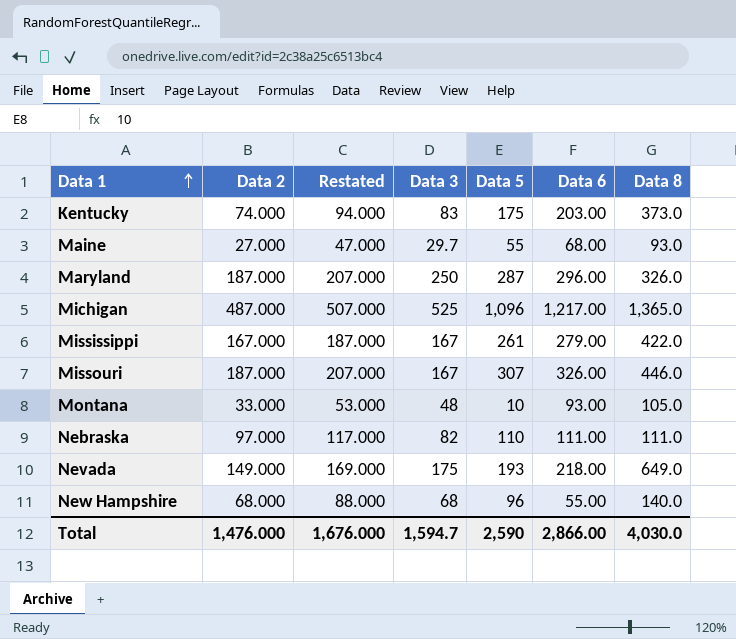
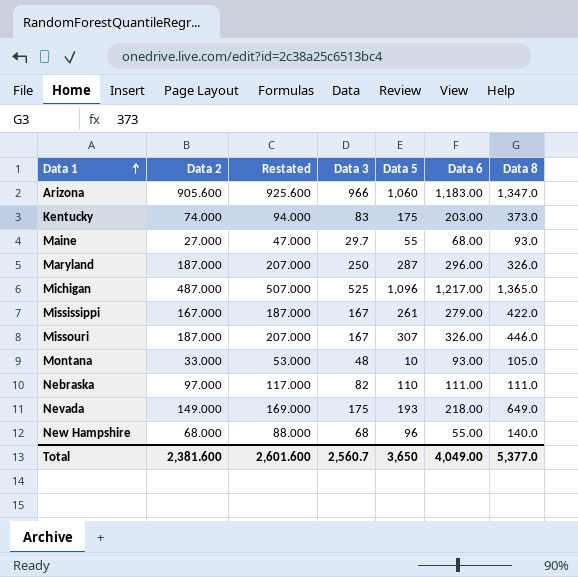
row Arizona: none -> 905.600 | 925.600 | 966 | 1,060 | 1,183.00 | 1,347.0
Total | Data 2: 1,476.000 -> 2,381.600
Total | Restated: 1,676.000 -> 2,601.600
Total | Data 3: 1,594.7 -> 2,560.7
Total | Data 5: 2,590 -> 3,650
Total | Data 6: 2,866.00 -> 4,049.00
Total | Data 8: 4,030.0 -> 5,377.0

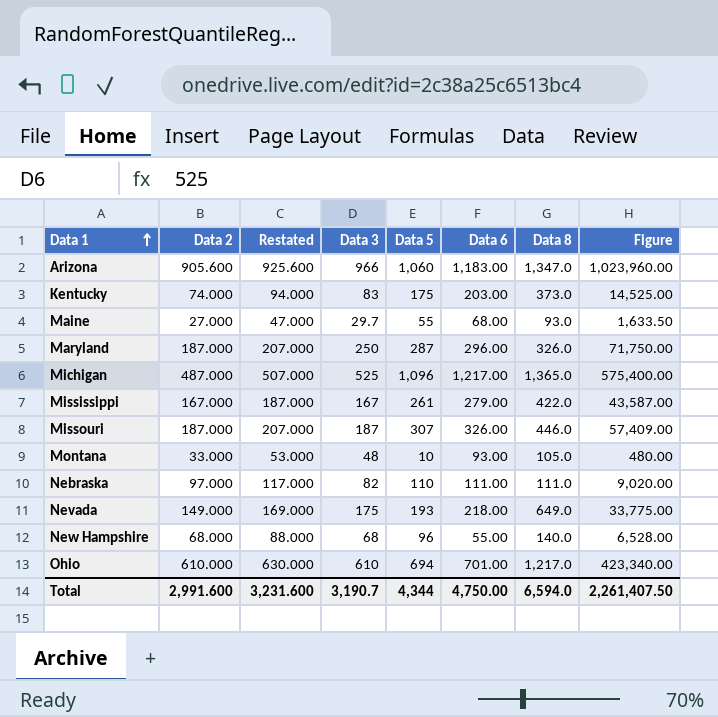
column Figure | formula: none -> [Data 3] * [Data 5]
Missouri | Data 3: 167 -> 187
row Ohio: none -> 610.000 | 630.000 | 610 | 694 | 701.00 | 1,217.0 | 423,340.00
Total | Data 2: 2,381.600 -> 2,991.600
Total | Restated: 2,601.600 -> 3,231.600
Total | Data 3: 2,560.7 -> 3,190.7
Total | Data 5: 3,650 -> 4,344
Total | Data 6: 4,049.00 -> 4,750.00
Total | Data 8: 5,377.0 -> 6,594.0

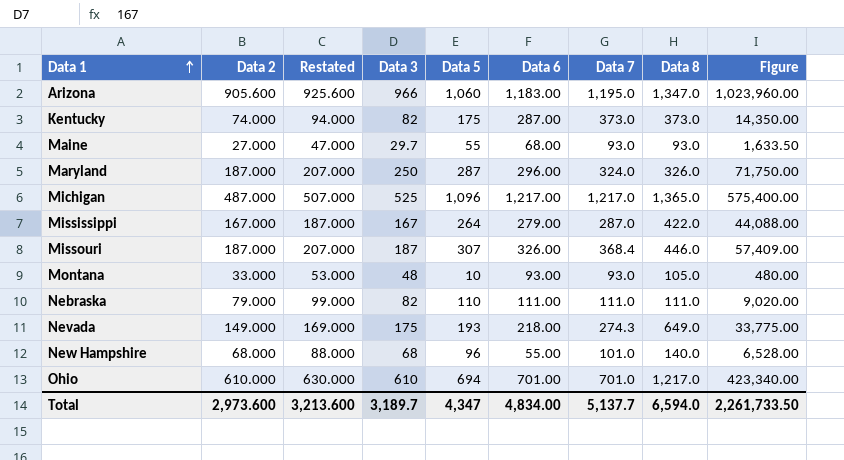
column Data 7 | position: none -> 7
Kentucky | Data 3: 83 -> 82
Kentucky | Data 6: 203.00 -> 287.00
Kentucky | Figure: 14,525.00 -> 14,350.00
Mississippi | Data 5: 261 -> 264
Mississippi | Figure: 43,587.00 -> 44,088.00
Nebraska | Data 2: 97.000 -> 79.000
Nebraska | Restated: 117.000 -> 99.000
Total | Data 2: 2,991.600 -> 2,973.600
Total | Restated: 3,231.600 -> 3,213.600
Total | Data 3: 3,190.7 -> 3,189.7
Total | Data 5: 4,344 -> 4,347
Total | Data 6: 4,750.00 -> 4,834.00
Total | Figure: 2,261,407.50 -> 2,261,733.50

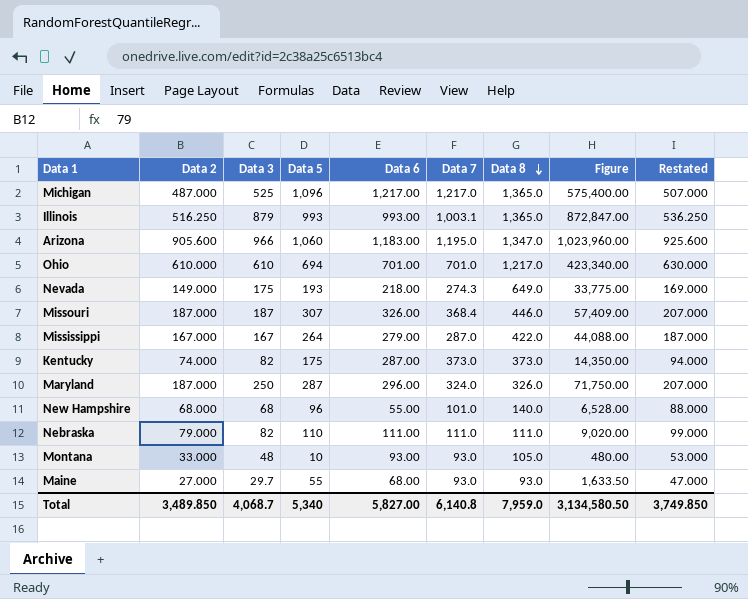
row order: Data 1 ascending -> Data 8 descending
column Restated | position: 3 -> 9
row Illinois: none -> 516.250 | 879 | 993 | 993.00 | 1,003.1 | 1,365.0 | 872,847.00 | 536.250
Total | Data 2: 2,973.600 -> 3,489.850
Total | Data 3: 3,189.7 -> 4,068.7
Total | Data 5: 4,347 -> 5,340
Total | Data 6: 4,834.00 -> 5,827.00
Total | Data 7: 5,137.7 -> 6,140.8
Total | Data 8: 6,594.0 -> 7,959.0
Total | Figure: 2,261,733.50 -> 3,134,580.50
Total | Restated: 3,213.600 -> 3,749.850

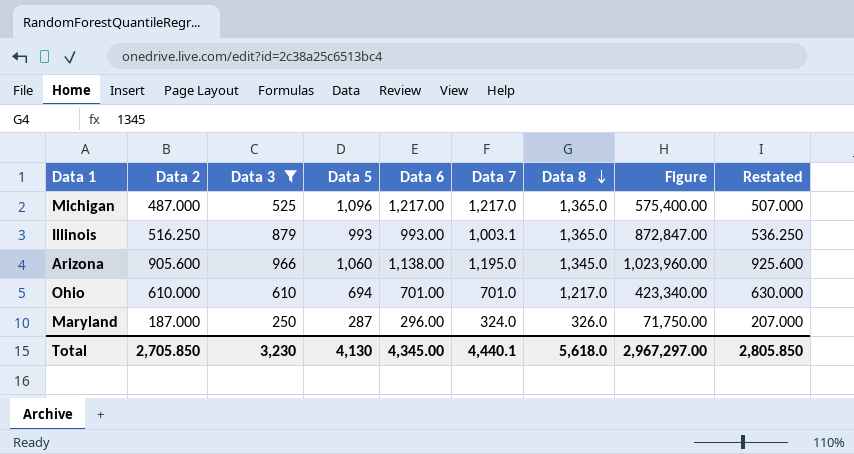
filter: none -> Data 3 >= 250
Arizona | Data 6: 1,183.00 -> 1,138.00
Arizona | Data 8: 1,347.0 -> 1,345.0
Total | Data 2: 3,489.850 -> 2,705.850
Total | Data 3: 4,068.7 -> 3,230
Total | Data 5: 5,340 -> 4,130
Total | Data 6: 5,827.00 -> 4,345.00
Total | Data 7: 6,140.8 -> 4,440.1
Total | Data 8: 7,959.0 -> 5,618.0
Total | Figure: 3,134,580.50 -> 2,967,297.00
Total | Restated: 3,749.850 -> 2,805.850

